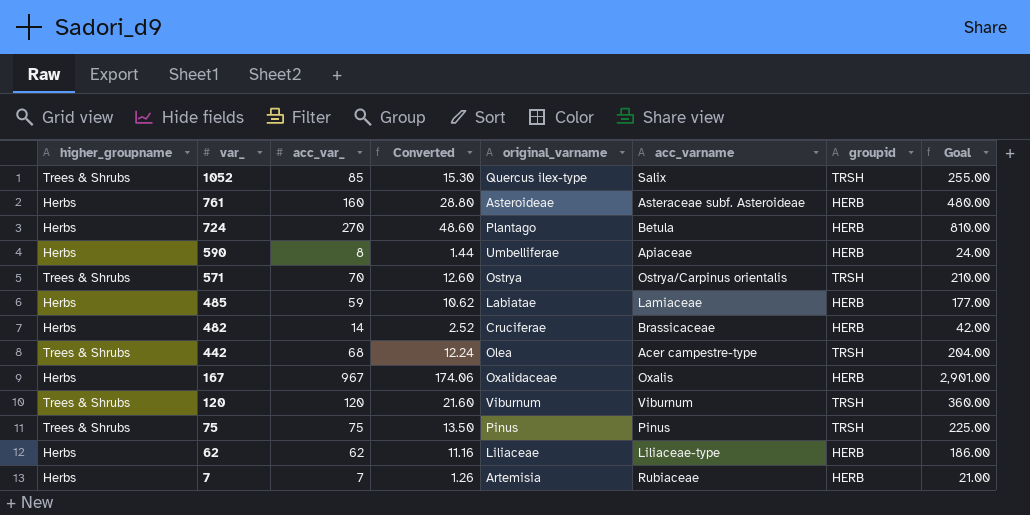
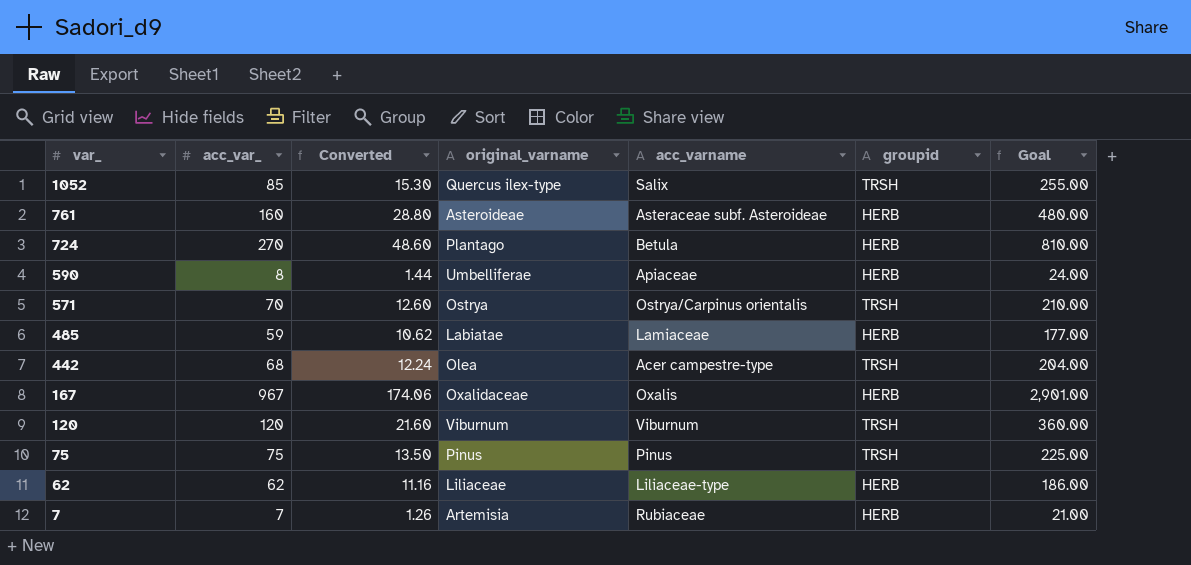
column higher_groupname | position: 1 -> none
row 482: Herbs | 14 | 2.52 | Cruciferae | Brassicaceae | HERB | 42.00 -> none

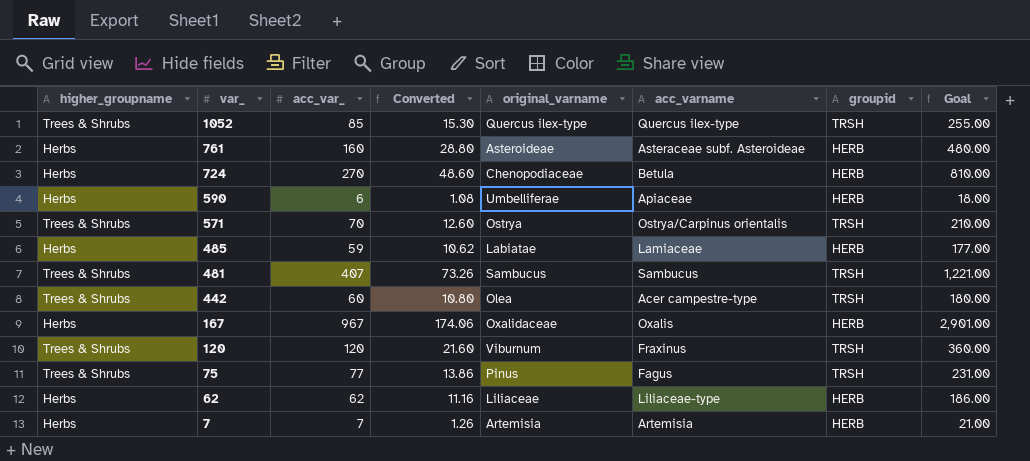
column higher_groupname | position: none -> 1
1052 | acc_varname: Salix -> Quercus ilex-type
724 | original_varname: Plantago -> Chenopodiaceae
590 | acc_var_: 8 -> 6
590 | Converted: 1.44 -> 1.08
590 | Goal: 24.00 -> 18.00
row 481: none -> Trees & Shrubs | 407 | 73.26 | Sambucus | Sambucus | TRSH | 1,221.00
442 | acc_var_: 68 -> 60
442 | Converted: 12.24 -> 10.80
442 | Goal: 204.00 -> 180.00
120 | acc_varname: Viburnum -> Fraxinus
75 | acc_var_: 75 -> 77
75 | Converted: 13.50 -> 13.86
75 | acc_varname: Pinus -> Fagus
75 | Goal: 225.00 -> 231.00
7 | acc_varname: Rubiaceae -> Artemisia

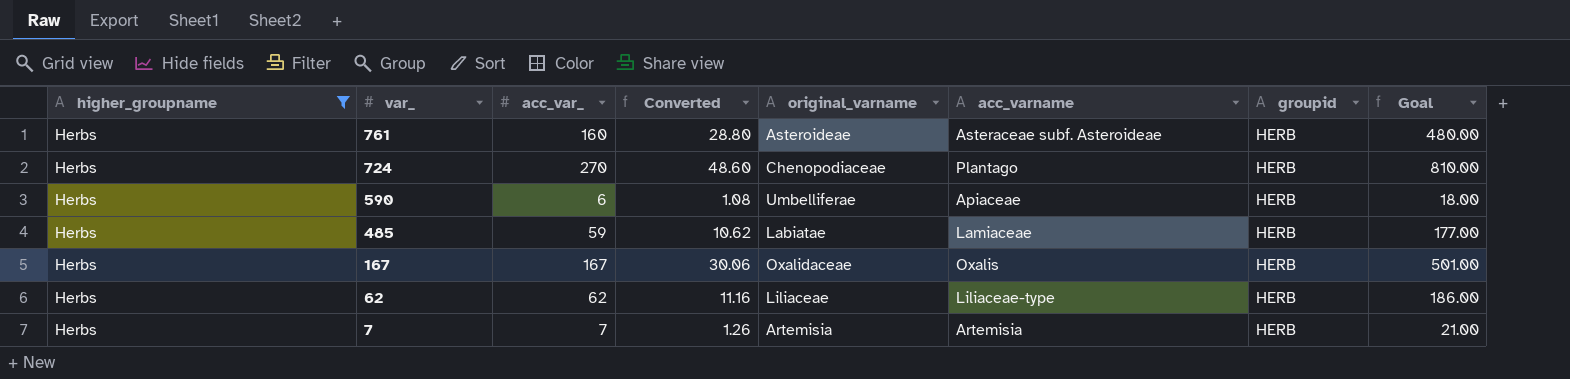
filter: none -> higher_groupname = Herbs
724 | acc_varname: Betula -> Plantago
167 | acc_var_: 967 -> 167
167 | Converted: 174.06 -> 30.06
167 | Goal: 2,901.00 -> 501.00

